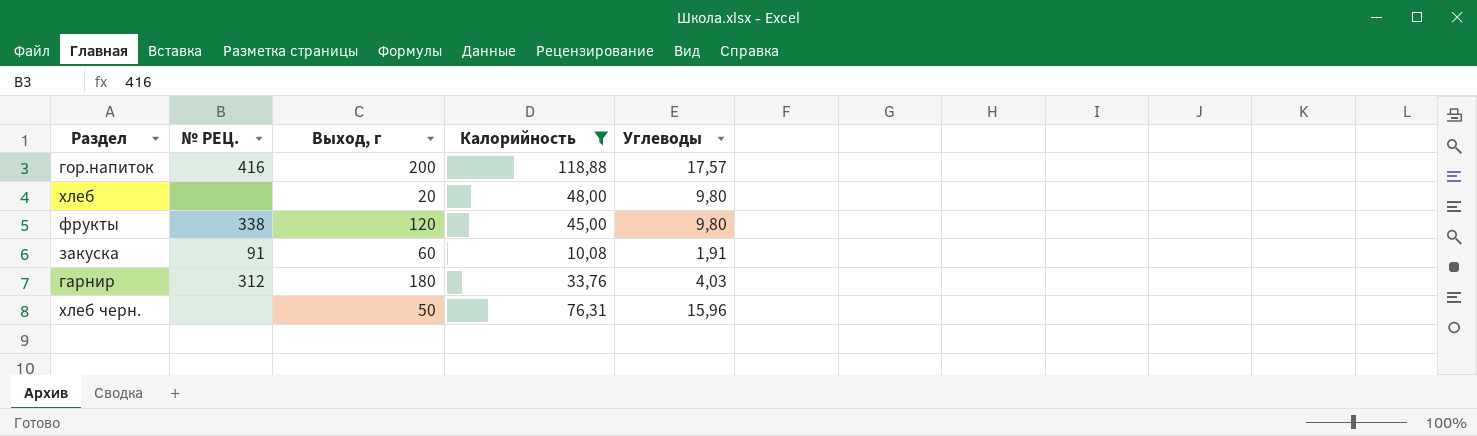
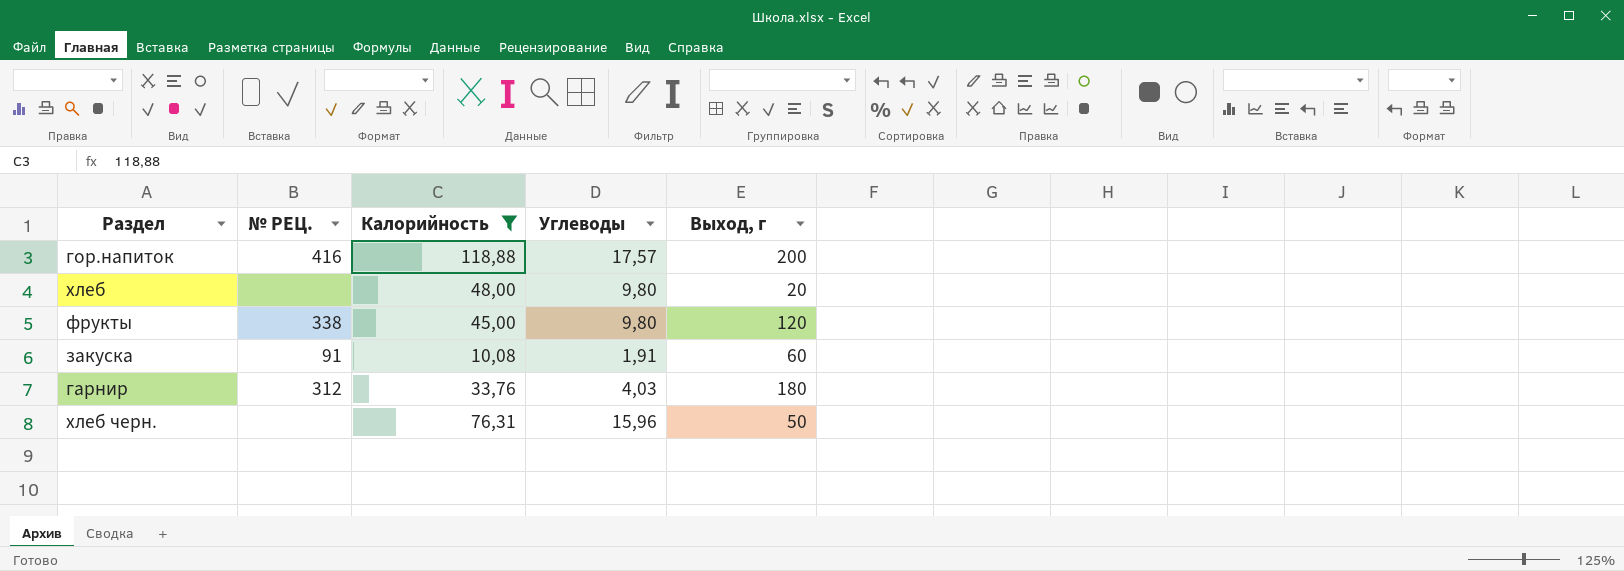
column Выход, г | position: 3 -> 5

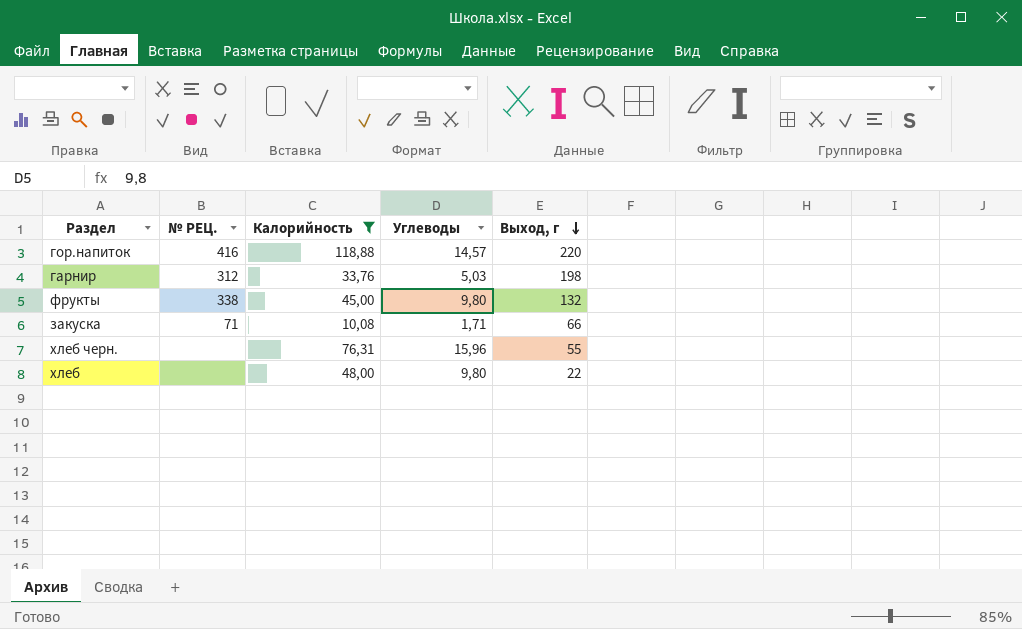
row order: none -> Выход, г descending
гор.напиток | Углеводы: 17,57 -> 14,57
гор.напиток | Выход, г: 200 -> 220
гарнир | Углеводы: 4,03 -> 5,03
гарнир | Выход, г: 180 -> 198
фрукты | Выход, г: 120 -> 132
закуска | № РЕЦ.: 91 -> 71
закуска | Углеводы: 1,91 -> 1,71
закуска | Выход, г: 60 -> 66
хлеб черн. | Выход, г: 50 -> 55
хлеб | Выход, г: 20 -> 22

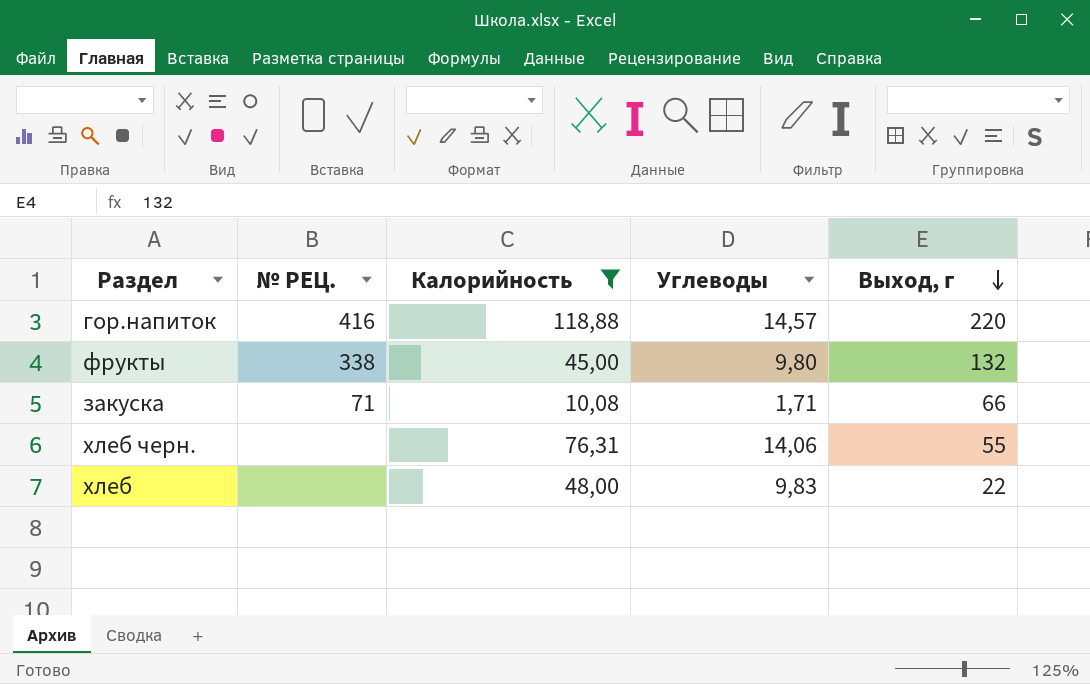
row гарнир: 312 | 33,76 | 5,03 | 198 -> none
хлеб черн. | Углеводы: 15,96 -> 14,06
хлеб | Углеводы: 9,80 -> 9,83

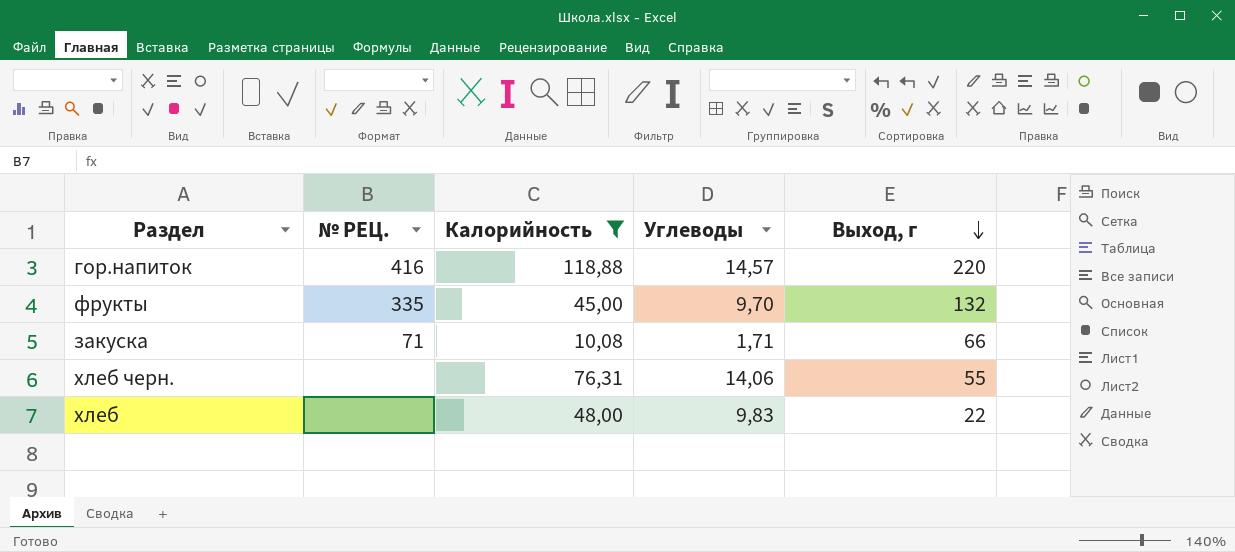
фрукты | № РЕЦ.: 338 -> 335
фрукты | Углеводы: 9,80 -> 9,70

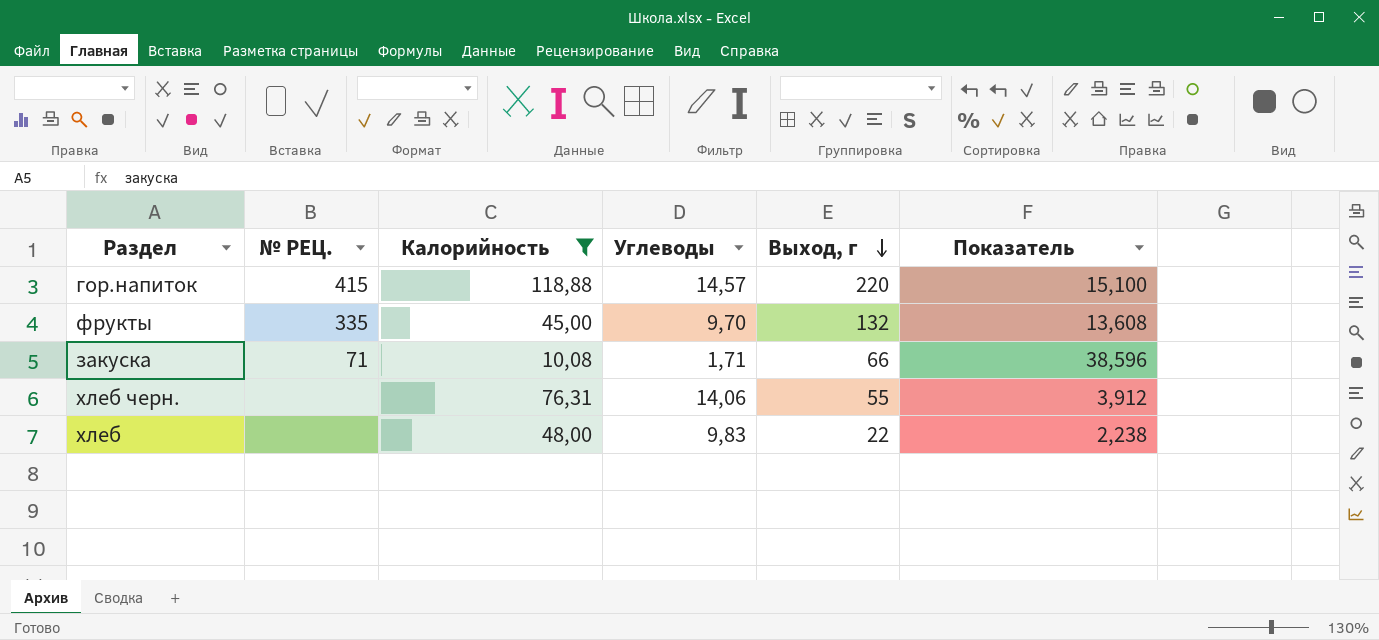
column Показатель | formula: none -> [Выход, г] / [Углеводы]
гор.напиток | № РЕЦ.: 416 -> 415

